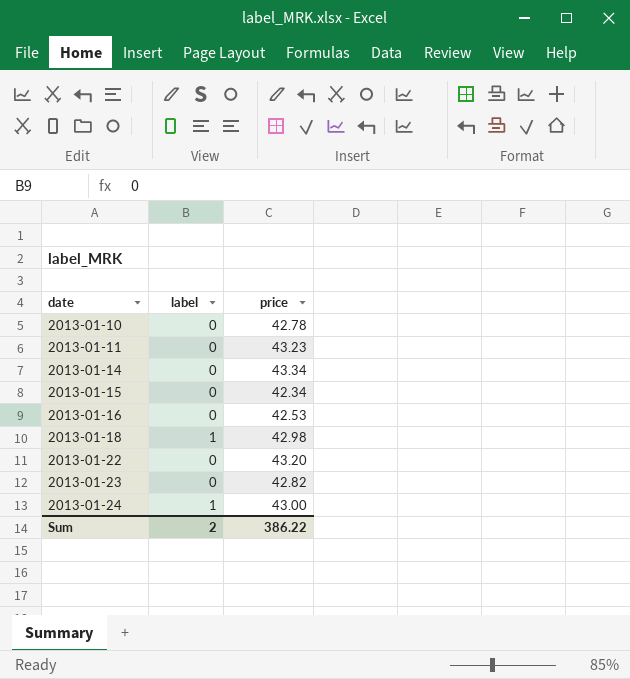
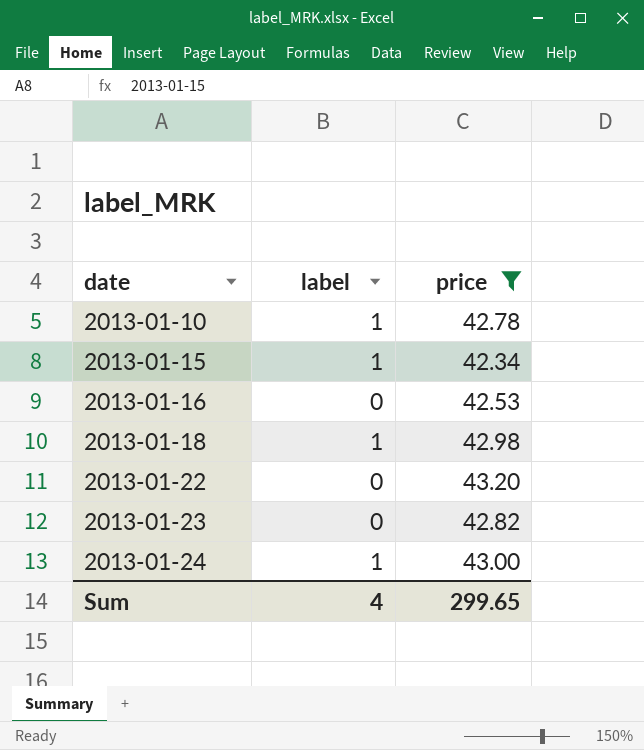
filter: none -> price <= 43.20
2013-01-10 | label: 0 -> 1
2013-01-15 | label: 0 -> 1
Sum | label: 2 -> 4
Sum | price: 386.22 -> 299.65

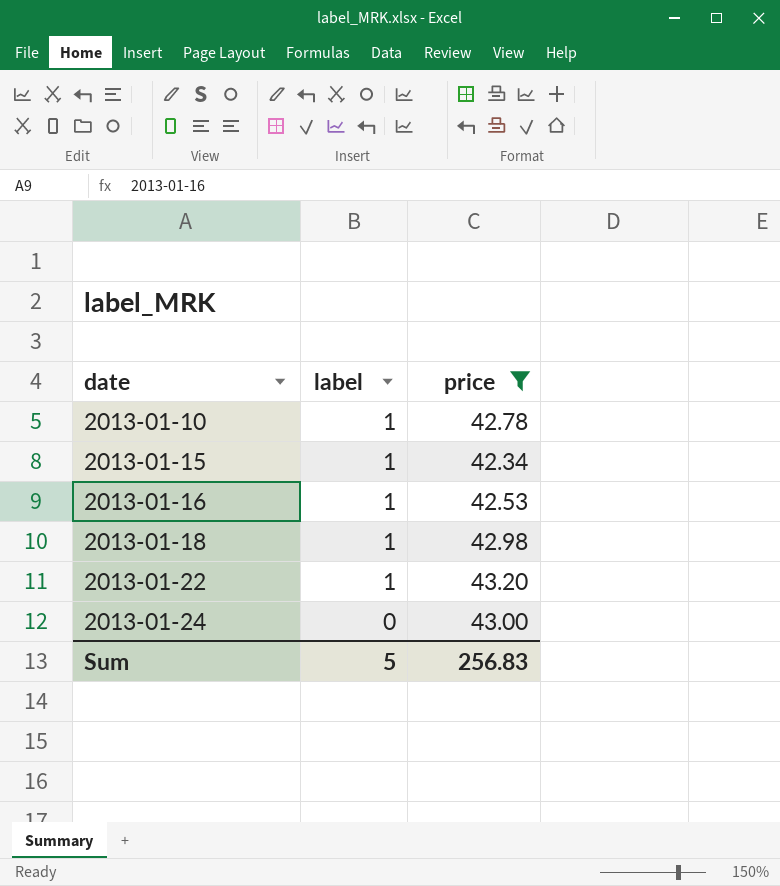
row 2013-01-23: 0 | 42.82 -> none
2013-01-16 | label: 0 -> 1
2013-01-22 | label: 0 -> 1
2013-01-24 | label: 1 -> 0
Sum | label: 4 -> 5
Sum | price: 299.65 -> 256.83

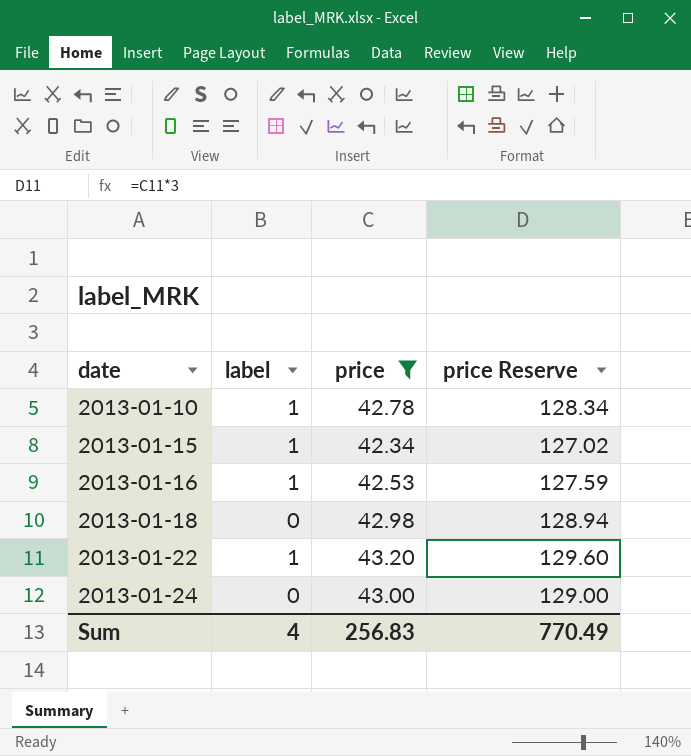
column price Reserve | formula: none -> [price] * 3
2013-01-18 | label: 1 -> 0
Sum | label: 5 -> 4

